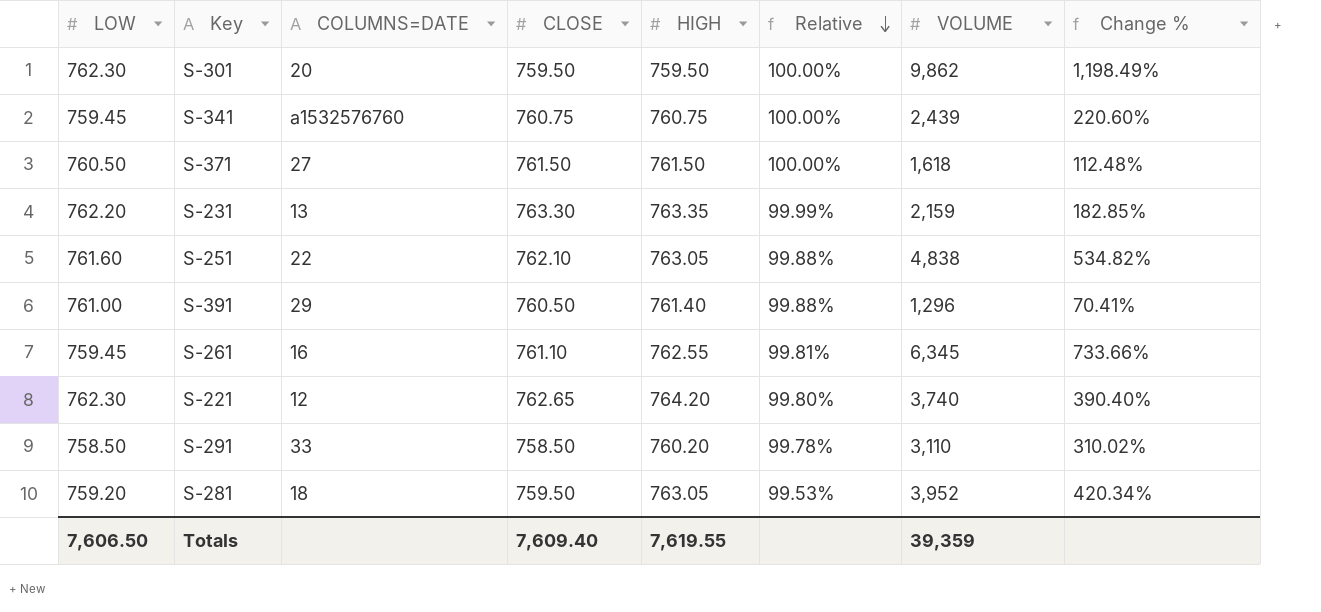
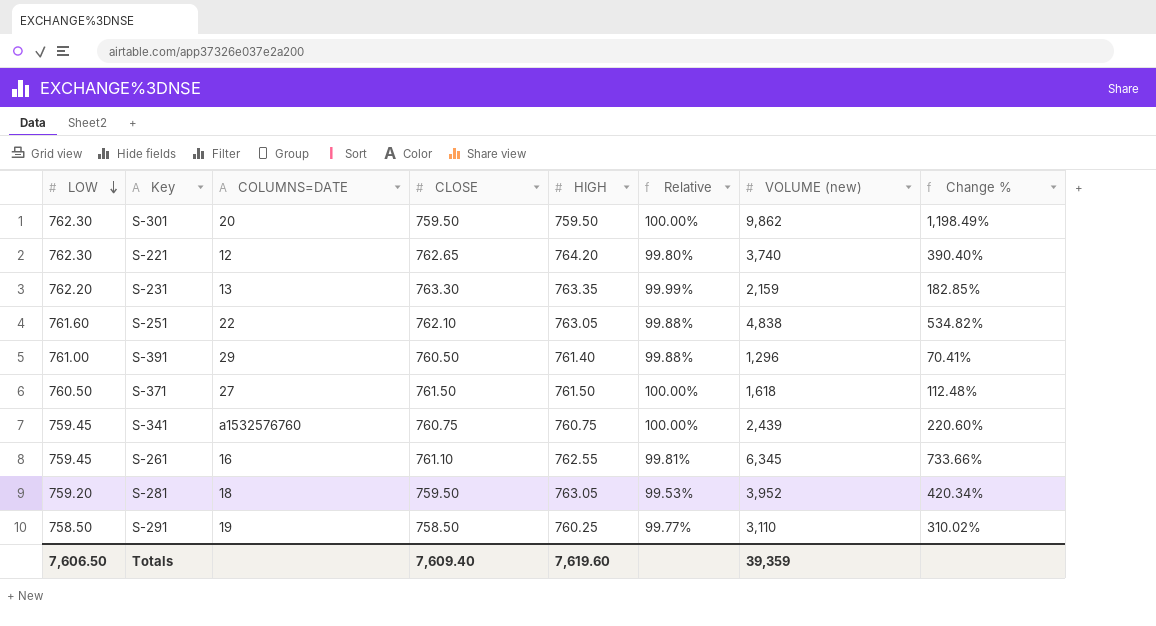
row order: Relative descending -> LOW descending
column name: VOLUME -> VOLUME (new)
S-291 | COLUMNS=DATE: 33 -> 19
S-291 | HIGH: 760.20 -> 760.25
S-291 | Relative: 99.78% -> 99.77%
Totals | HIGH: 7,619.55 -> 7,619.60

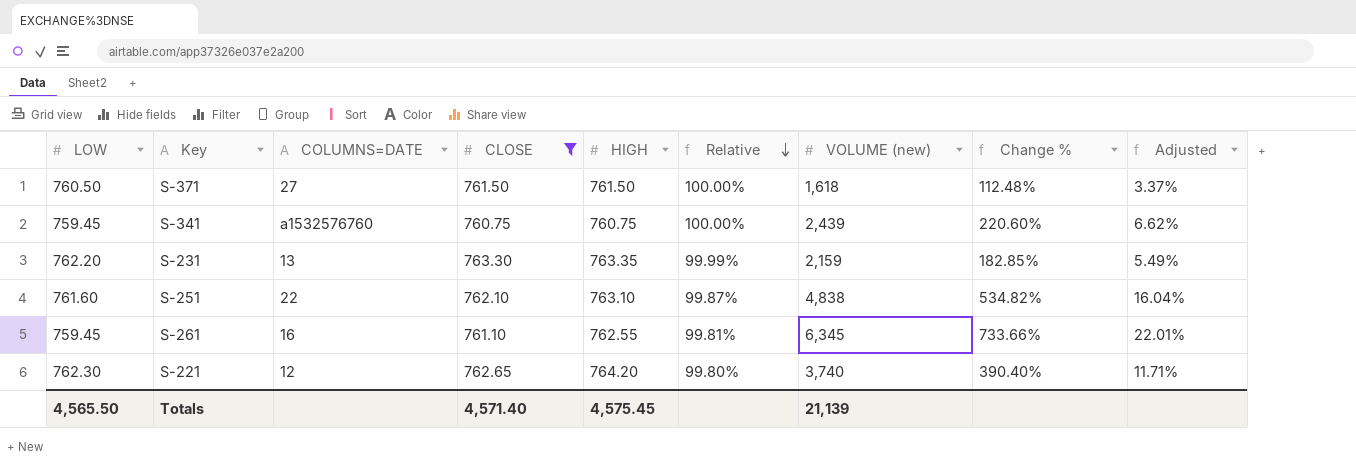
filter: none -> CLOSE >= 760.75
row order: LOW descending -> Relative descending
column Adjusted | formula: none -> [Change %] * 0.03
S-251 | HIGH: 763.05 -> 763.10
S-251 | Relative: 99.88% -> 99.87%
Totals | LOW: 7,606.50 -> 4,565.50
Totals | CLOSE: 7,609.40 -> 4,571.40
Totals | HIGH: 7,619.60 -> 4,575.45
Totals | VOLUME (new): 39,359 -> 21,139

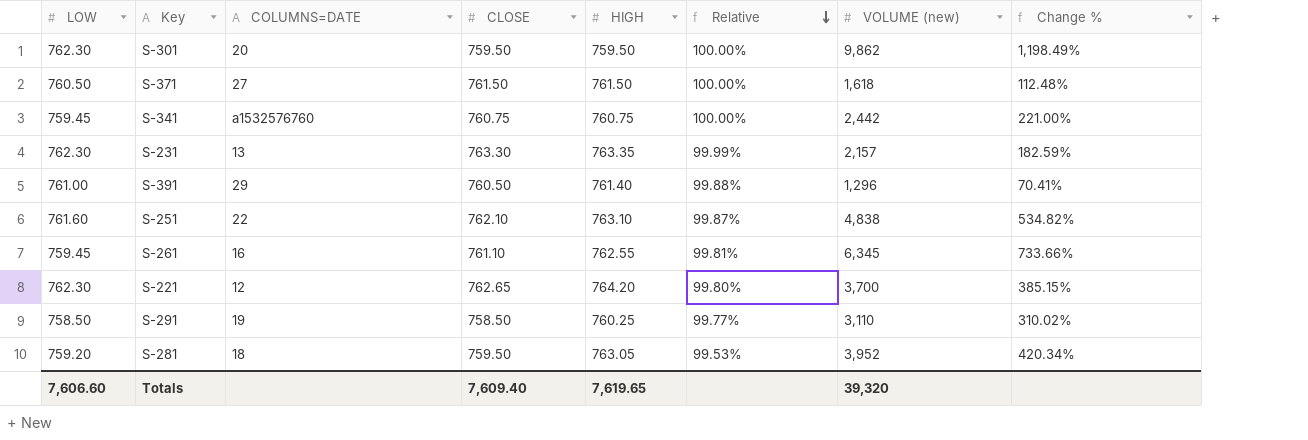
filter: CLOSE >= 760.75 -> none
column Adjusted | formula: [Change %] * 0.03 -> none
S-341 | VOLUME (new): 2,439 -> 2,442
S-341 | Change %: 220.60% -> 221.00%
S-231 | LOW: 762.20 -> 762.30
S-231 | VOLUME (new): 2,159 -> 2,157
S-231 | Change %: 182.85% -> 182.59%
S-221 | VOLUME (new): 3,740 -> 3,700
S-221 | Change %: 390.40% -> 385.15%
Totals | LOW: 4,565.50 -> 7,606.60
Totals | CLOSE: 4,571.40 -> 7,609.40
Totals | HIGH: 4,575.45 -> 7,619.65
Totals | VOLUME (new): 21,139 -> 39,320

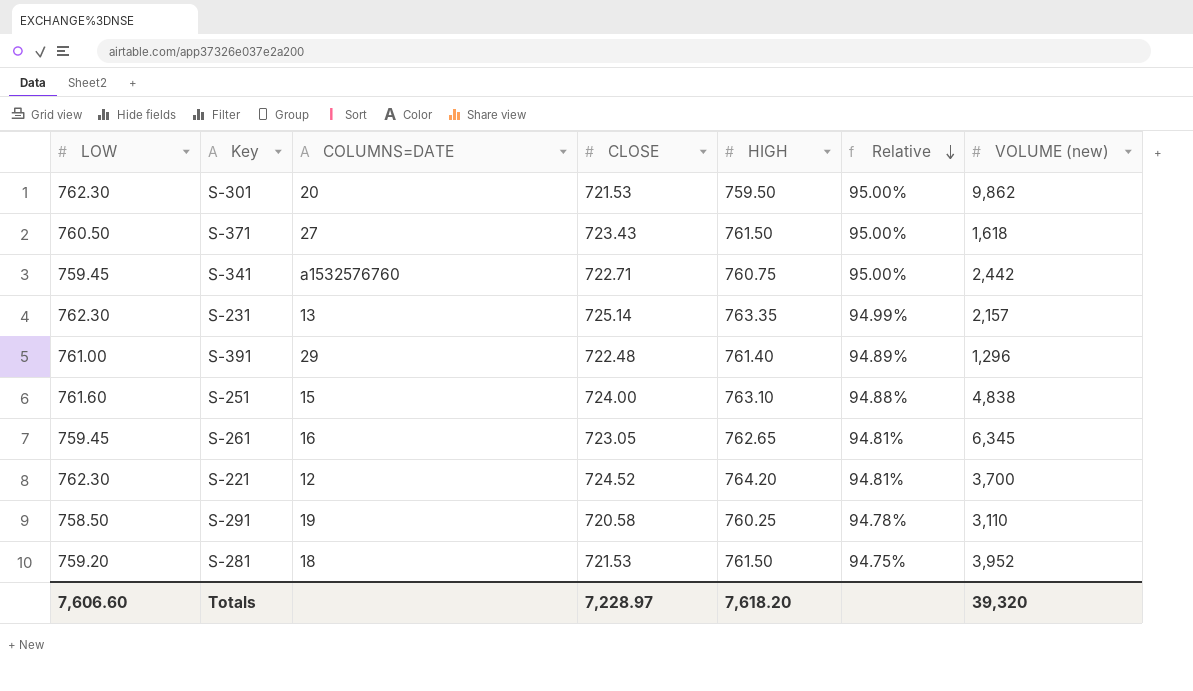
column Change % | formula: ([VOLUME (new)] - [CLOSE]) / [CLOSE] -> none
S-301 | CLOSE: 759.50 -> 721.53
S-301 | Relative: 100.00% -> 95.00%
S-371 | CLOSE: 761.50 -> 723.43
S-371 | Relative: 100.00% -> 95.00%
S-341 | CLOSE: 760.75 -> 722.71
S-341 | Relative: 100.00% -> 95.00%
S-231 | CLOSE: 763.30 -> 725.14
S-231 | Relative: 99.99% -> 94.99%
S-391 | CLOSE: 760.50 -> 722.48
S-391 | Relative: 99.88% -> 94.89%
S-251 | COLUMNS=DATE: 22 -> 15
S-251 | CLOSE: 762.10 -> 724.00
S-251 | Relative: 99.87% -> 94.88%
S-261 | CLOSE: 761.10 -> 723.05
S-261 | HIGH: 762.55 -> 762.65
S-261 | Relative: 99.81% -> 94.81%
S-221 | CLOSE: 762.65 -> 724.52
S-221 | Relative: 99.80% -> 94.81%
S-291 | CLOSE: 758.50 -> 720.58
S-291 | Relative: 99.77% -> 94.78%
S-281 | CLOSE: 759.50 -> 721.53
S-281 | HIGH: 763.05 -> 761.50
S-281 | Relative: 99.53% -> 94.75%
Totals | CLOSE: 7,609.40 -> 7,228.97
Totals | HIGH: 7,619.65 -> 7,618.20

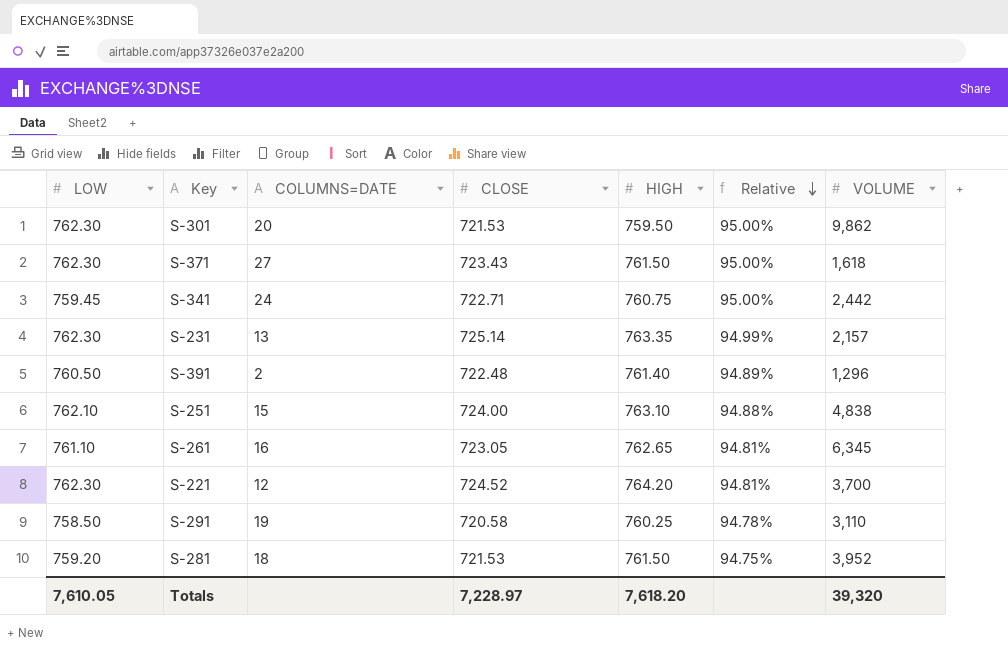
column name: VOLUME (new) -> VOLUME
S-371 | LOW: 760.50 -> 762.30
S-341 | COLUMNS=DATE: a1532576760 -> 24
S-391 | LOW: 761.00 -> 760.50
S-391 | COLUMNS=DATE: 29 -> 2
S-251 | LOW: 761.60 -> 762.10
S-261 | LOW: 759.45 -> 761.10
Totals | LOW: 7,606.60 -> 7,610.05

